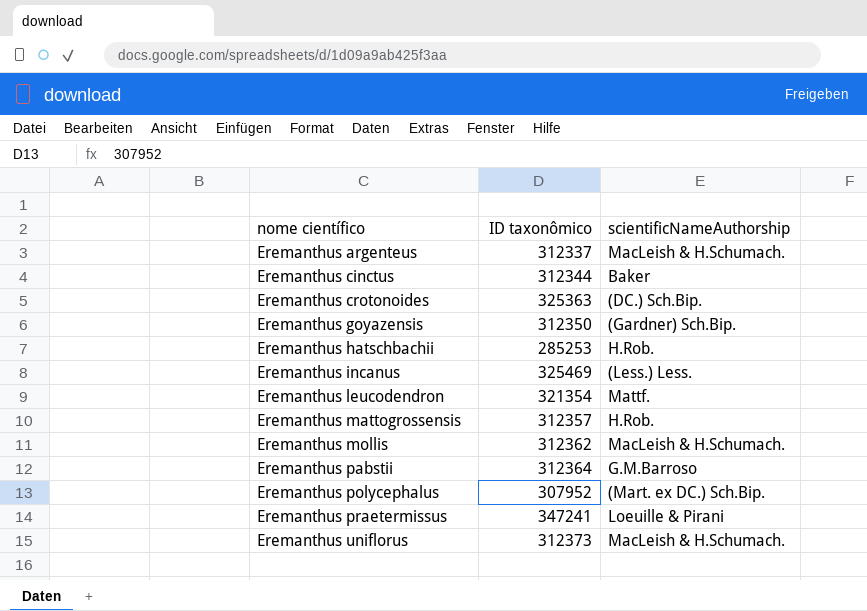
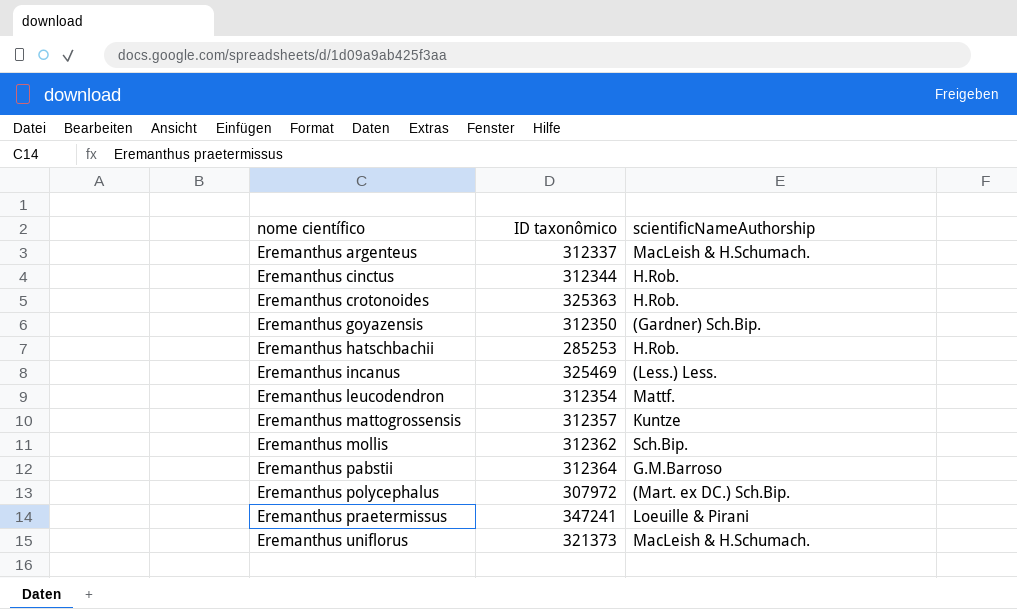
Eremanthus cinctus | scientificNameAuthorship: Baker -> H.Rob.
Eremanthus crotonoides | scientificNameAuthorship: (DC.) Sch.Bip. -> H.Rob.
Eremanthus leucodendron | ID taxonômico: 321354 -> 312354
Eremanthus mattogrossensis | scientificNameAuthorship: H.Rob. -> Kuntze
Eremanthus mollis | scientificNameAuthorship: MacLeish & H.Schumach. -> Sch.Bip.
Eremanthus polycephalus | ID taxonômico: 307952 -> 307972
Eremanthus uniflorus | ID taxonômico: 312373 -> 321373

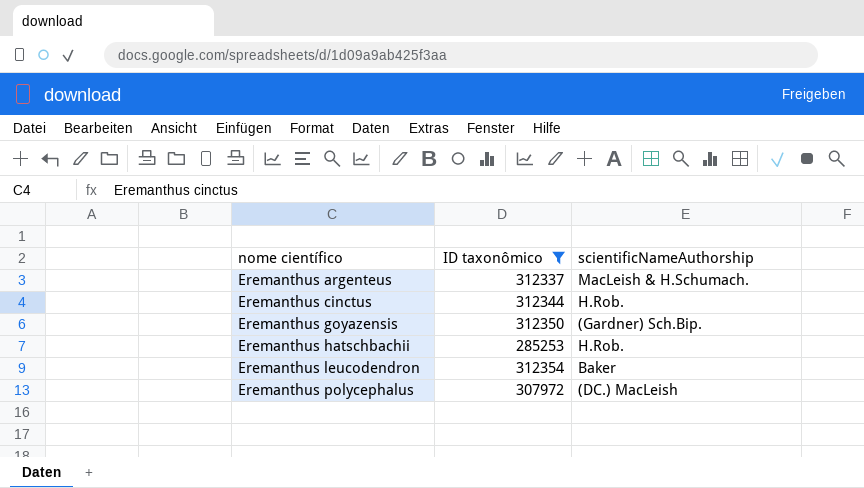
filter: none -> ID taxonômico <= 312354
Eremanthus leucodendron | scientificNameAuthorship: Mattf. -> Baker
Eremanthus polycephalus | scientificNameAuthorship: (Mart. ex DC.) Sch.Bip. -> (DC.) MacLeish

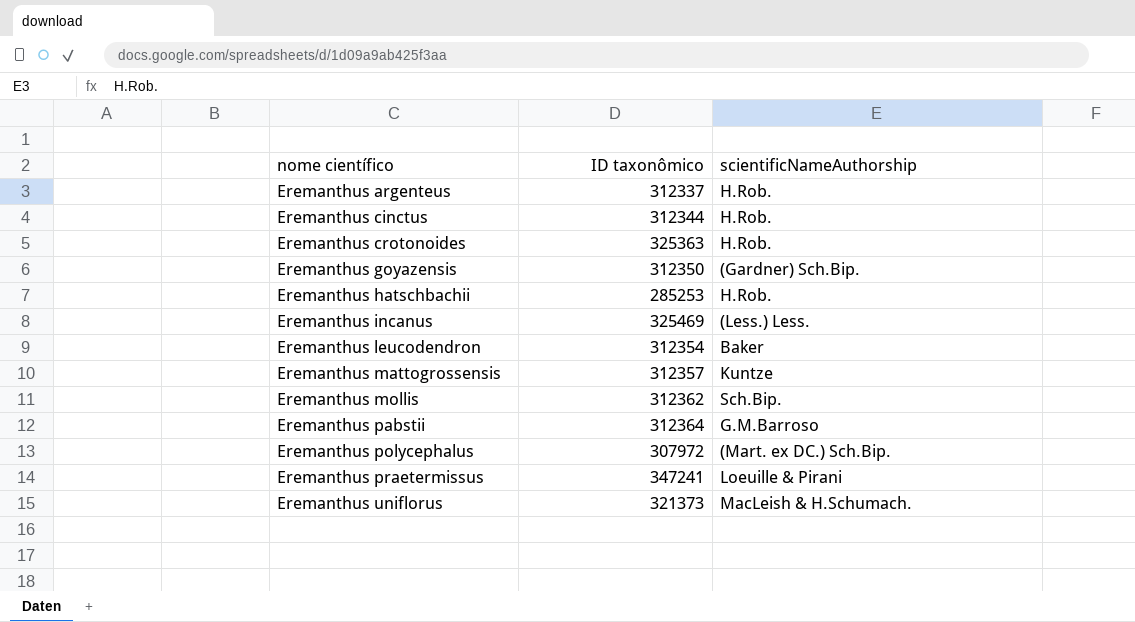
filter: ID taxonômico <= 312354 -> none
Eremanthus argenteus | scientificNameAuthorship: MacLeish & H.Schumach. -> H.Rob.
Eremanthus polycephalus | scientificNameAuthorship: (DC.) MacLeish -> (Mart. ex DC.) Sch.Bip.

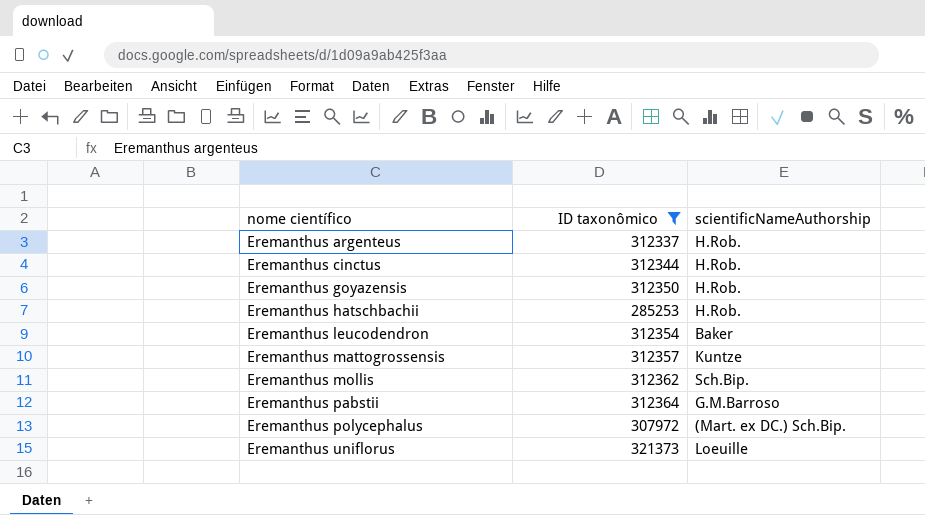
filter: none -> ID taxonômico <= 321373
Eremanthus goyazensis | scientificNameAuthorship: (Gardner) Sch.Bip. -> H.Rob.
Eremanthus uniflorus | scientificNameAuthorship: MacLeish & H.Schumach. -> Loeuille

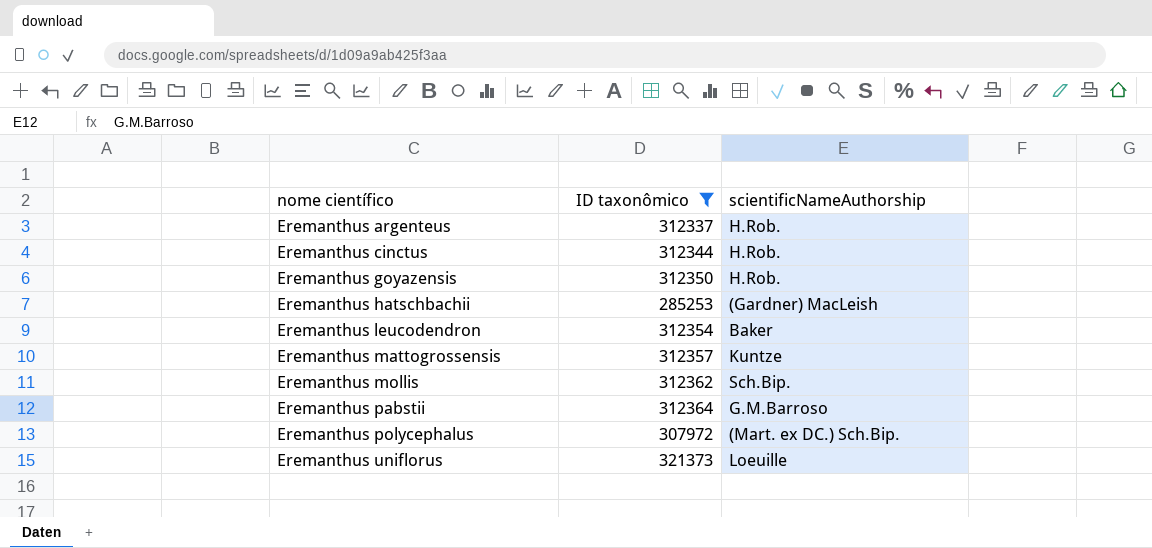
Eremanthus hatschbachii | scientificNameAuthorship: H.Rob. -> (Gardner) MacLeish

